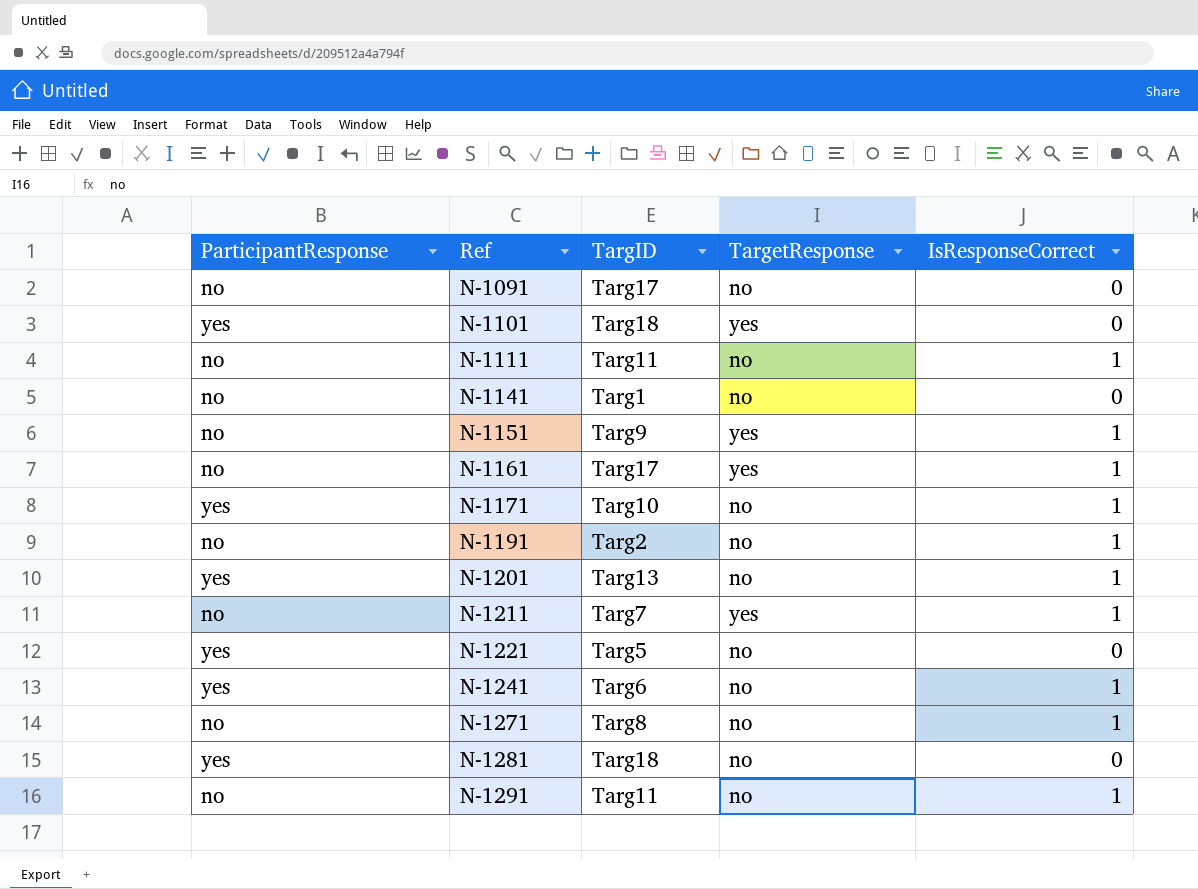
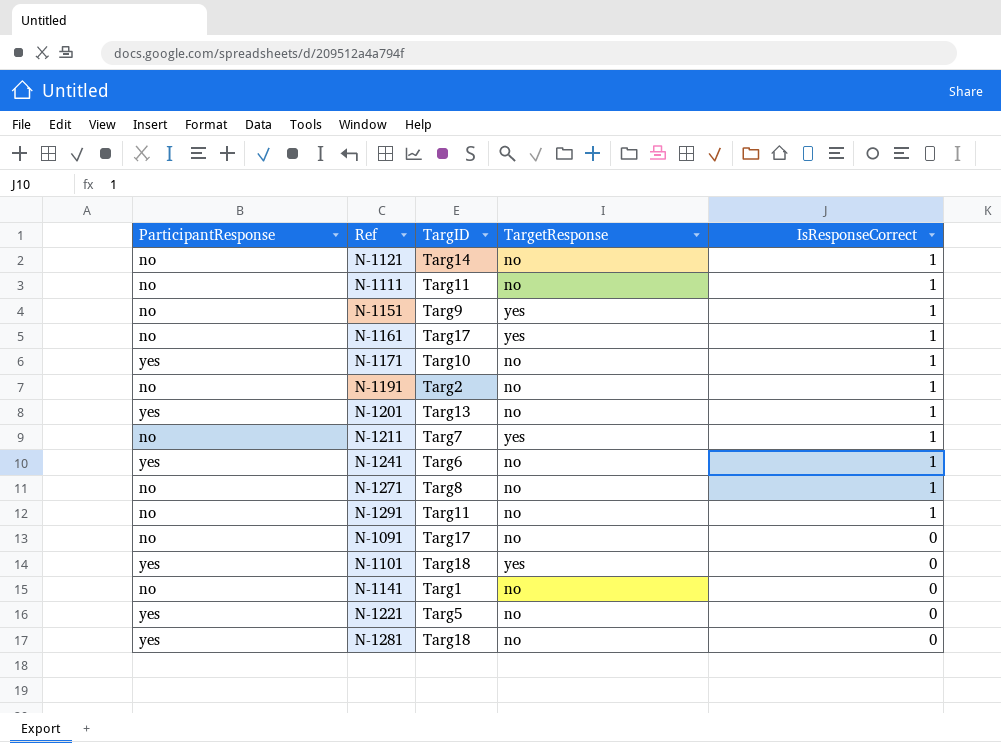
row order: Ref ascending -> IsResponseCorrect descending
row N-1121: none -> no | Targ14 | no | 1

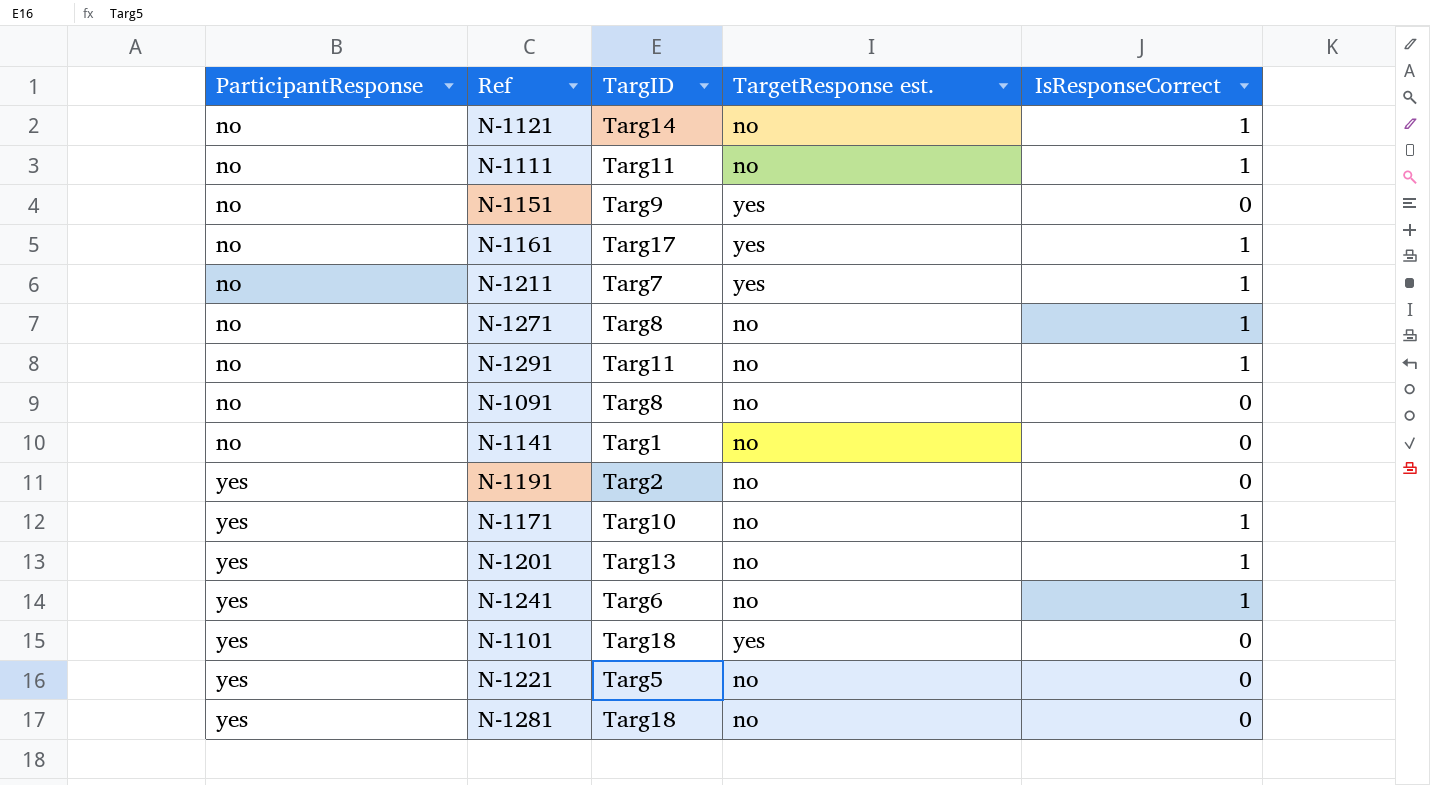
row order: IsResponseCorrect descending -> ParticipantResponse ascending
column name: TargetResponse -> TargetResponse est.
N-1151 | IsResponseCorrect: 1 -> 0
N-1091 | TargID: Targ17 -> Targ8
N-1191 | ParticipantResponse: no -> yes
N-1191 | IsResponseCorrect: 1 -> 0

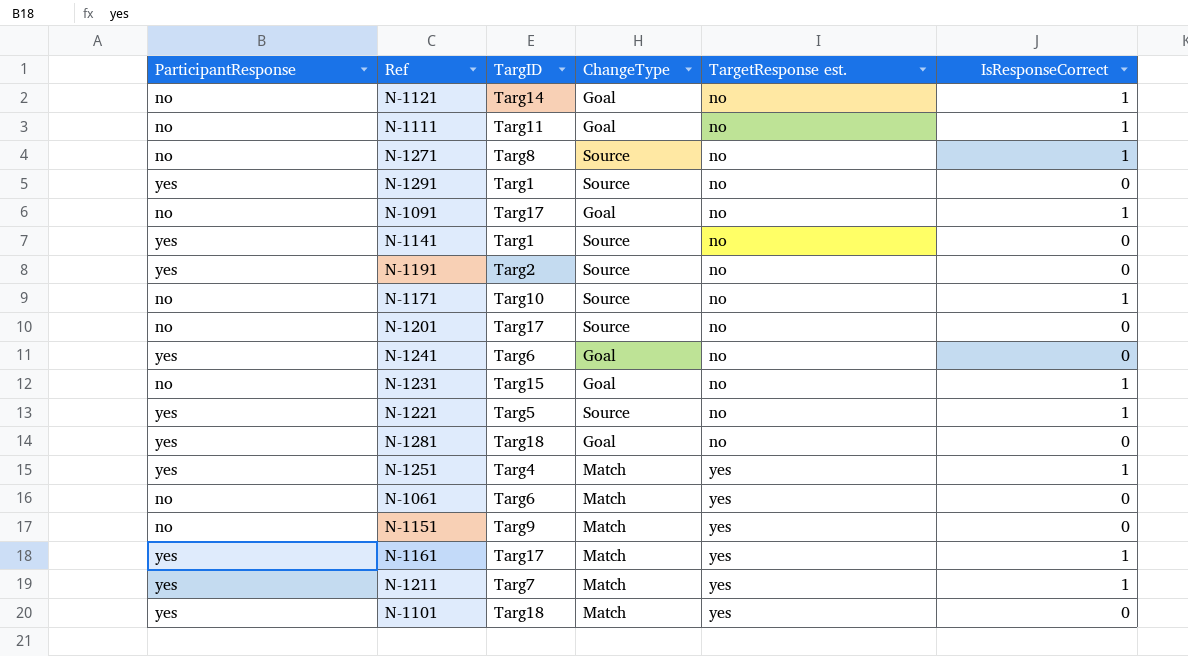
row order: ParticipantResponse ascending -> TargetResponse est. ascending
column ChangeType | position: none -> 4
N-1291 | ParticipantResponse: no -> yes
N-1291 | TargID: Targ11 -> Targ1
N-1291 | IsResponseCorrect: 1 -> 0
N-1091 | TargID: Targ8 -> Targ17
N-1091 | IsResponseCorrect: 0 -> 1
N-1141 | ParticipantResponse: no -> yes
N-1171 | ParticipantResponse: yes -> no
N-1201 | ParticipantResponse: yes -> no
N-1201 | TargID: Targ13 -> Targ17
N-1201 | IsResponseCorrect: 1 -> 0
N-1241 | IsResponseCorrect: 1 -> 0
row N-1231: none -> no | Targ15 | Goal | no | 1
N-1221 | IsResponseCorrect: 0 -> 1
row N-1251: none -> yes | Targ4 | Match | yes | 1
row N-1061: none -> no | Targ6 | Match | yes | 0
N-1161 | ParticipantResponse: no -> yes
N-1211 | ParticipantResponse: no -> yes

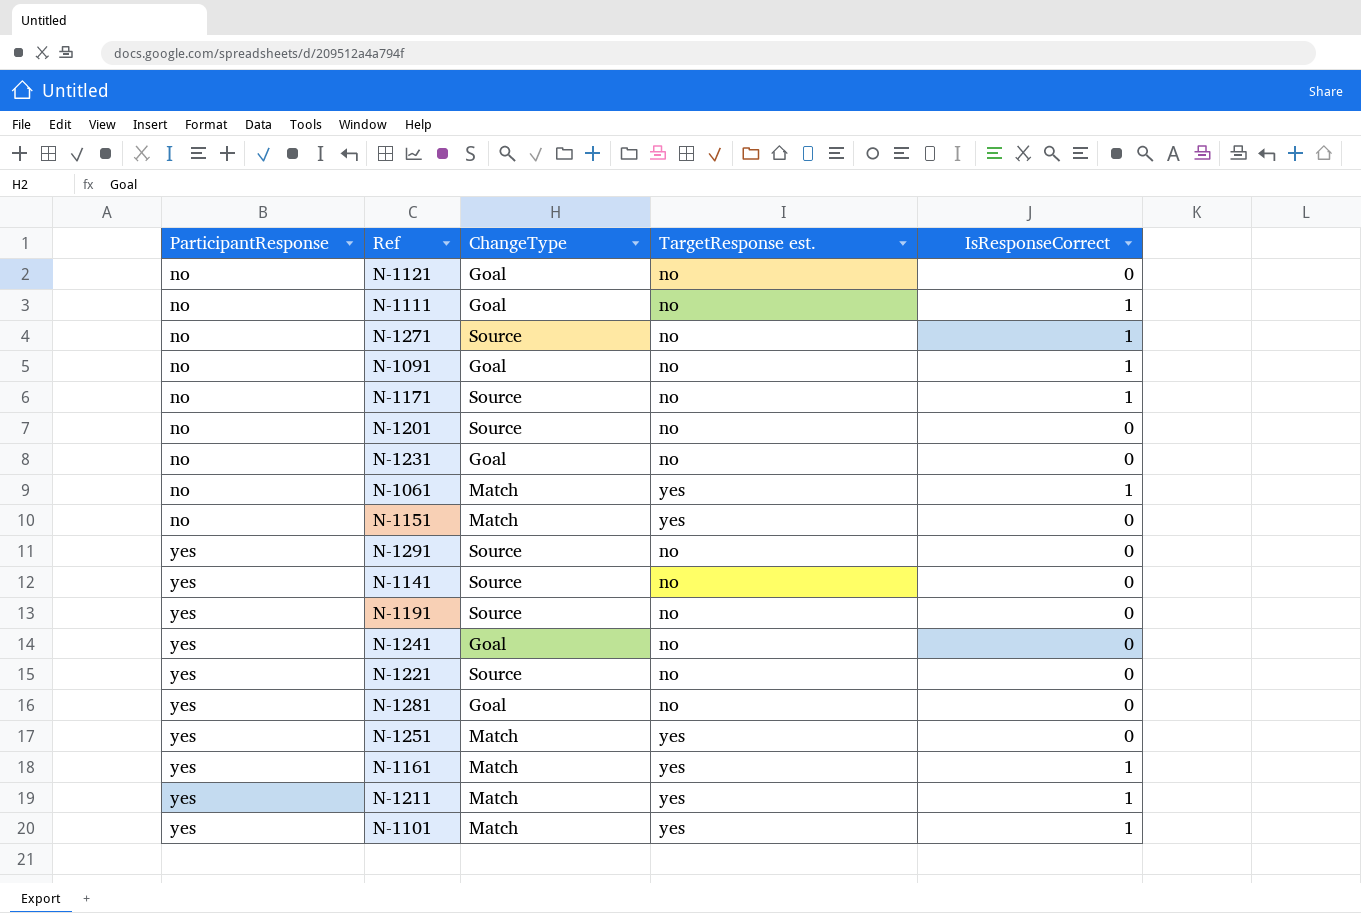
row order: TargetResponse est. ascending -> ParticipantResponse ascending
column TargID | position: 3 -> none
N-1121 | IsResponseCorrect: 1 -> 0
N-1231 | IsResponseCorrect: 1 -> 0
N-1061 | IsResponseCorrect: 0 -> 1
N-1221 | IsResponseCorrect: 1 -> 0
N-1251 | IsResponseCorrect: 1 -> 0
N-1101 | IsResponseCorrect: 0 -> 1

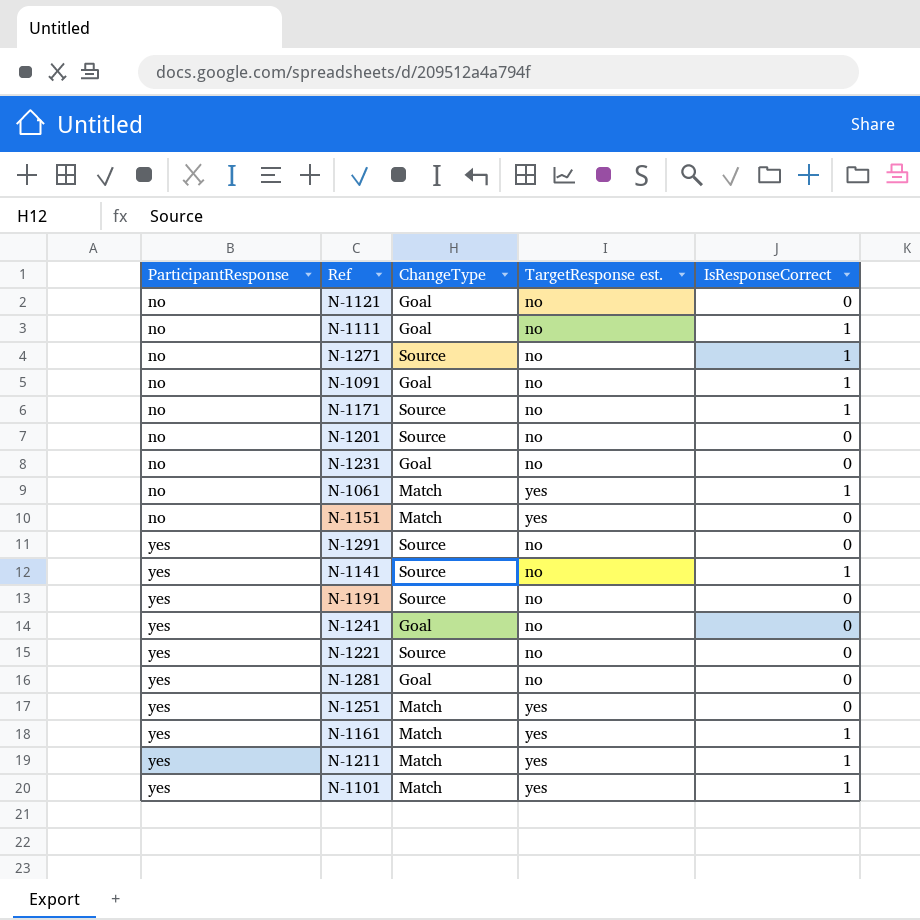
N-1141 | IsResponseCorrect: 0 -> 1

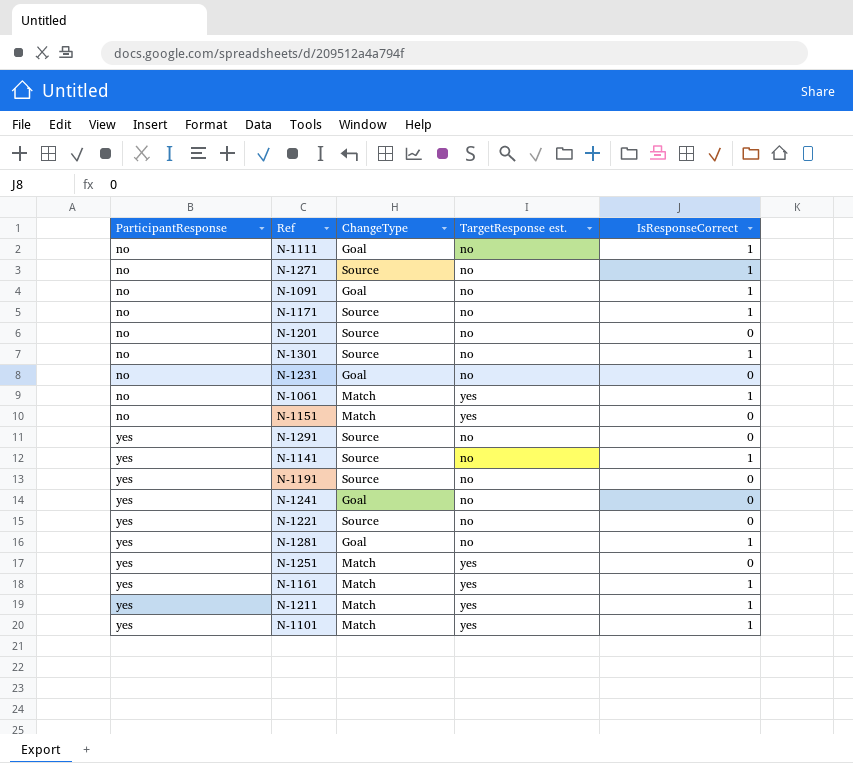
row N-1121: no | Goal | no | 0 -> none
row N-1301: none -> no | Source | no | 1
N-1281 | IsResponseCorrect: 0 -> 1

